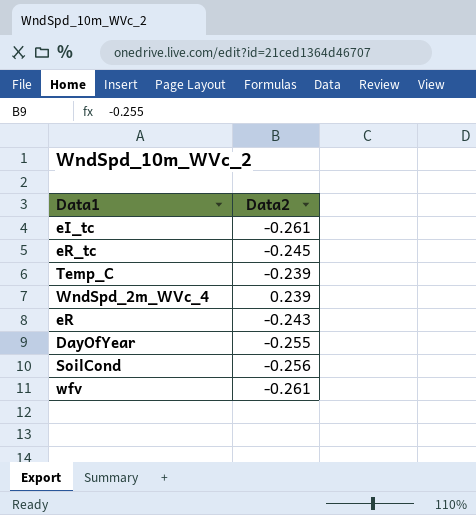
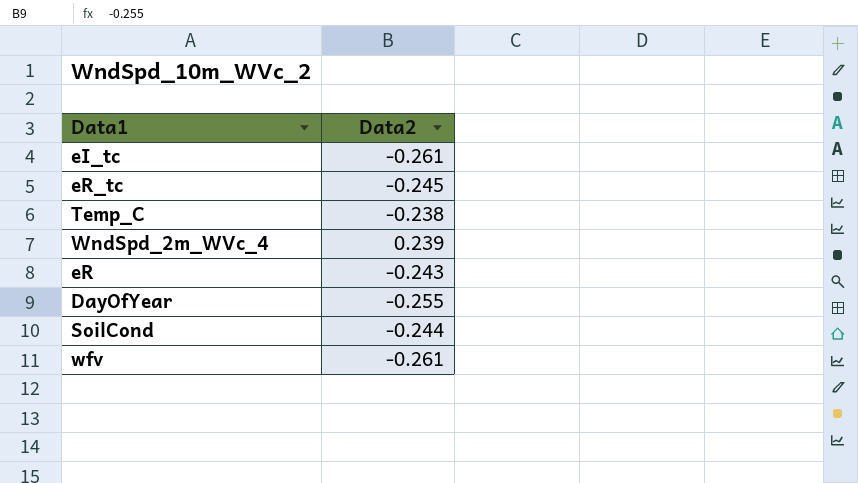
Temp_C | Data2: -0.239 -> -0.238
SoilCond | Data2: -0.256 -> -0.244

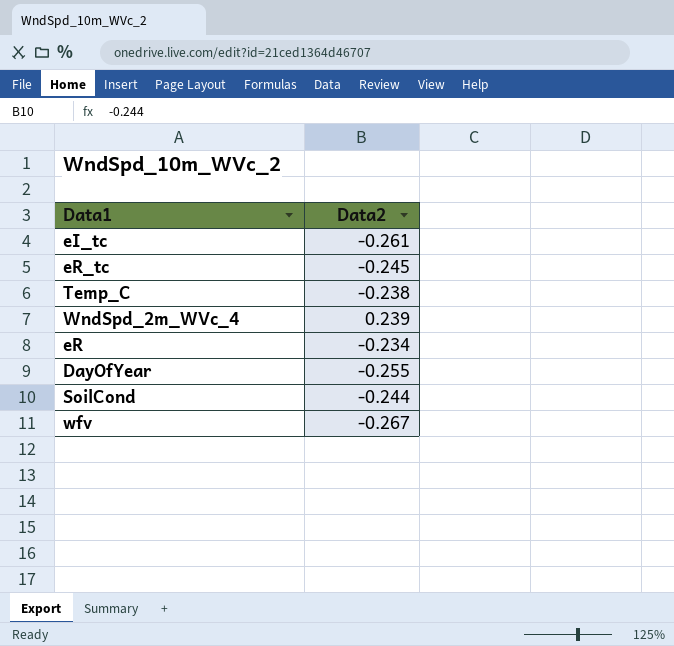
eR | Data2: -0.243 -> -0.234
wfv | Data2: -0.261 -> -0.267

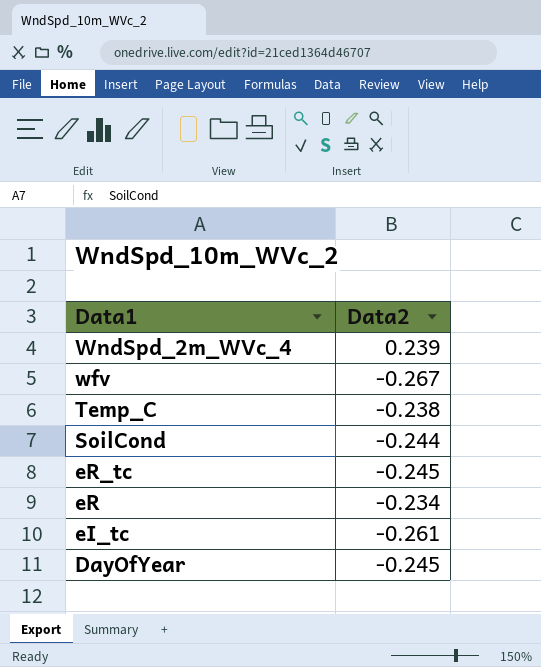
row order: none -> Data1 descending
DayOfYear | Data2: -0.255 -> -0.245

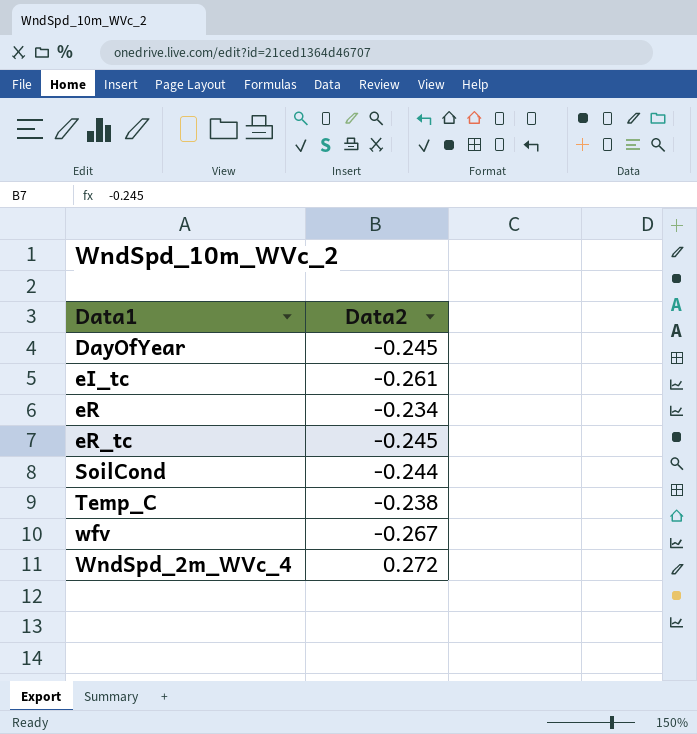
row order: Data1 descending -> Data1 ascending
WndSpd_2m_WVc_4 | Data2: 0.239 -> 0.272

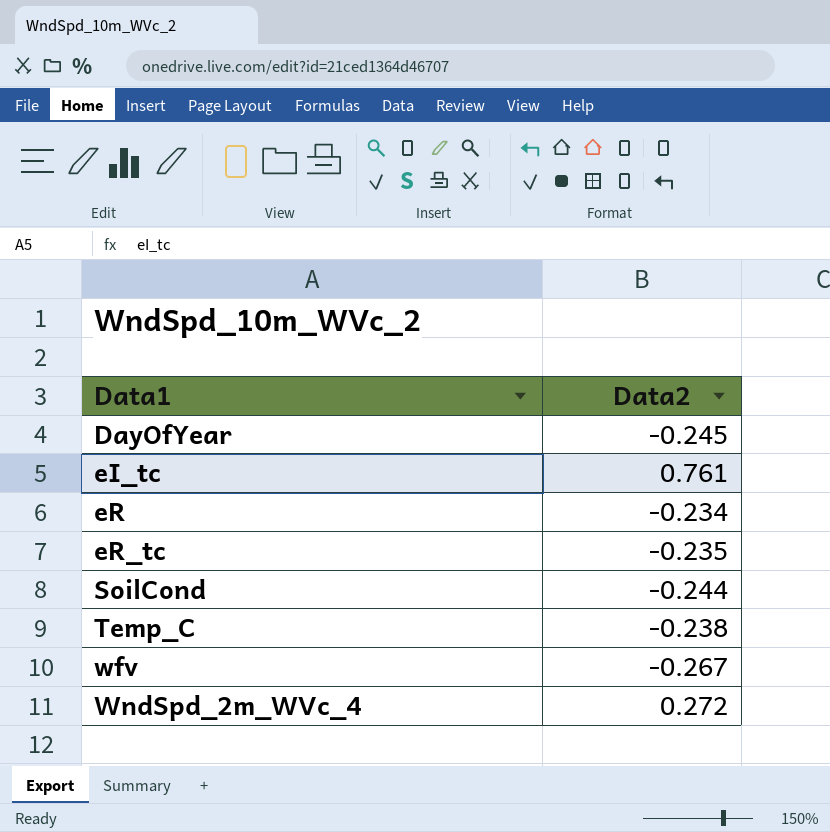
eI_tc | Data2: -0.261 -> 0.761
eR_tc | Data2: -0.245 -> -0.235

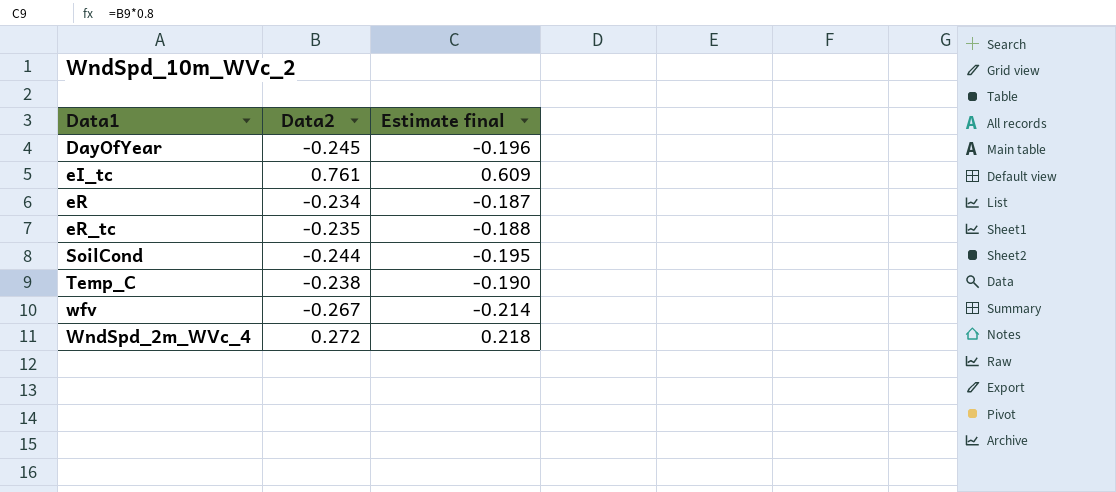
column Estimate final | formula: none -> [Data2] * 0.8

